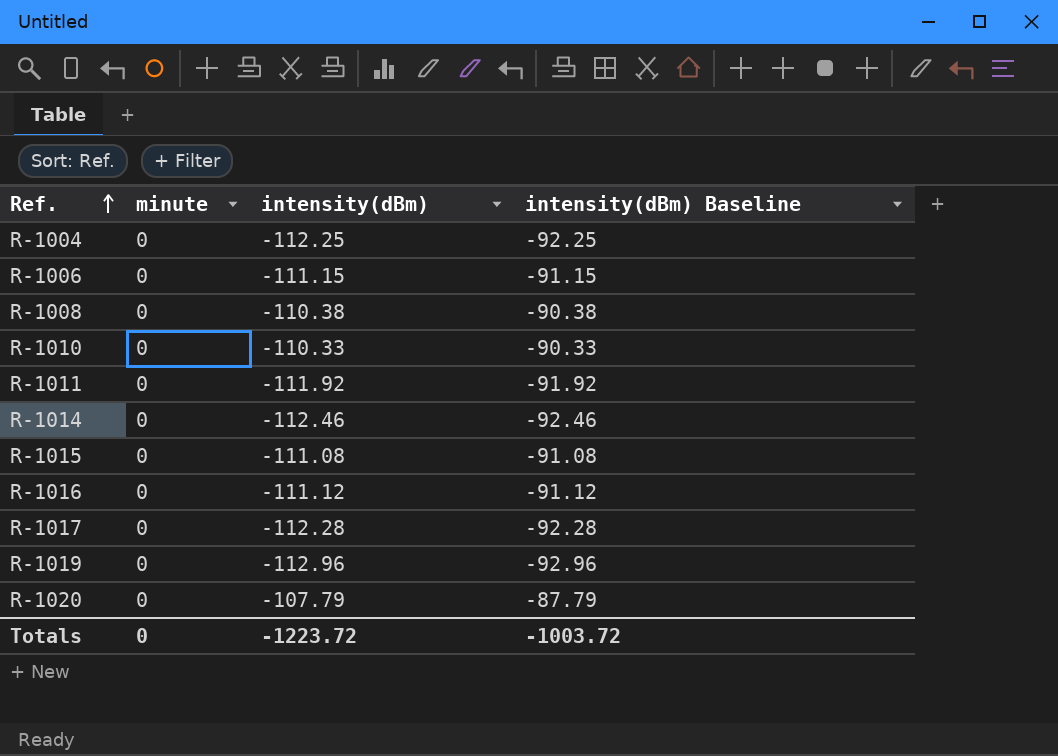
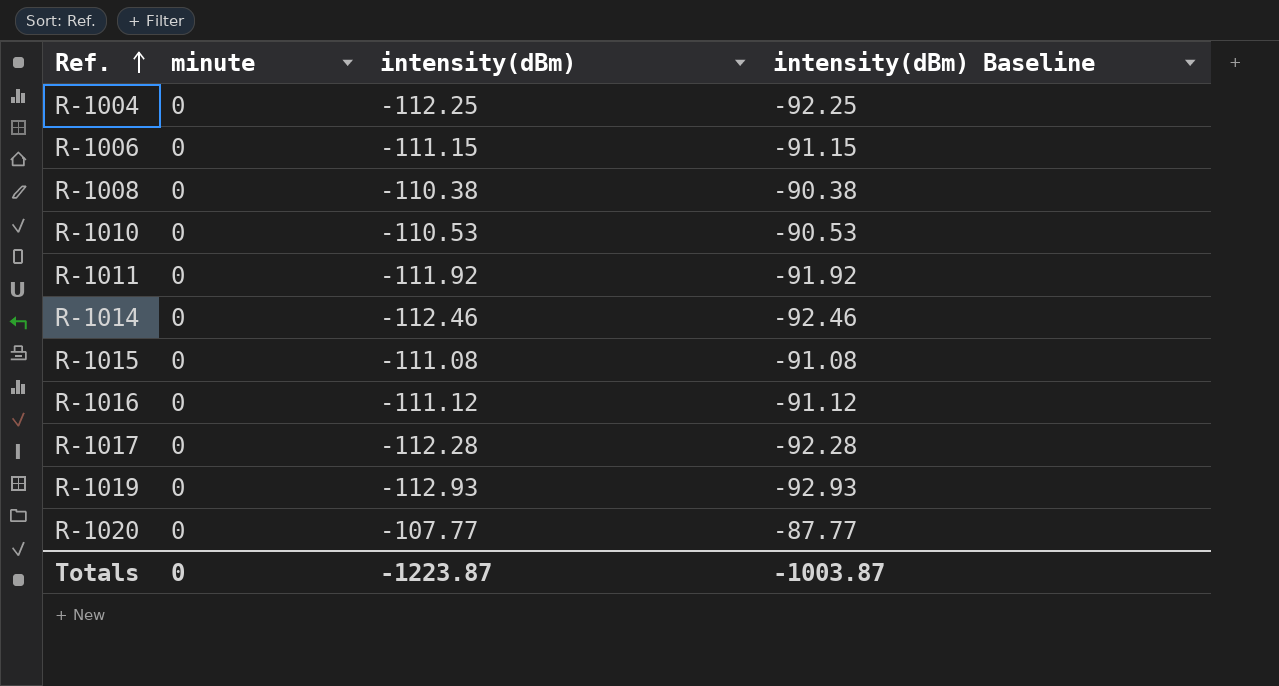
R-1010 | intensity(dBm): -110.33 -> -110.53
R-1010 | intensity(dBm) Baseline: -90.33 -> -90.53
R-1019 | intensity(dBm): -112.96 -> -112.93
R-1019 | intensity(dBm) Baseline: -92.96 -> -92.93
R-1020 | intensity(dBm): -107.79 -> -107.77
R-1020 | intensity(dBm) Baseline: -87.79 -> -87.77
Totals | intensity(dBm): -1223.72 -> -1223.87
Totals | intensity(dBm) Baseline: -1003.72 -> -1003.87

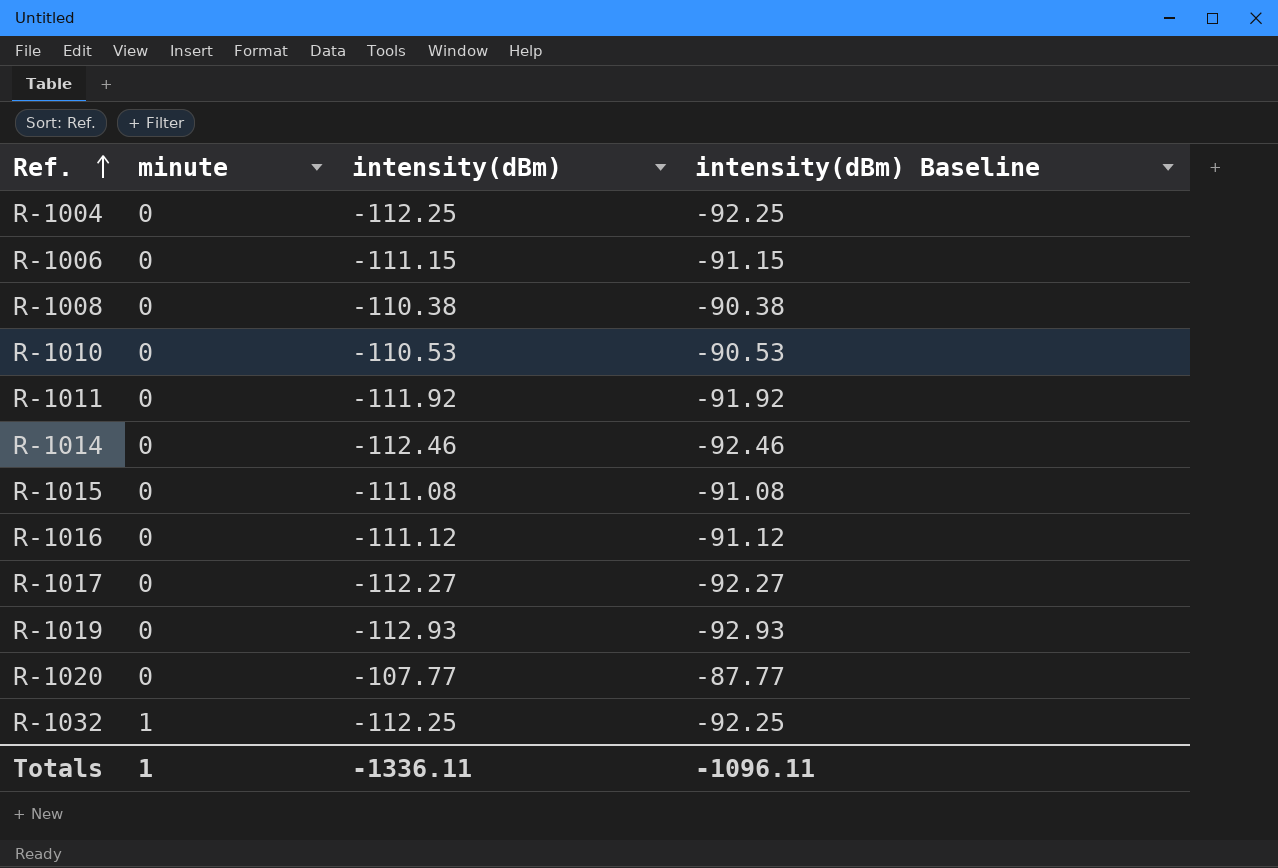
R-1017 | intensity(dBm): -112.28 -> -112.27
R-1017 | intensity(dBm) Baseline: -92.28 -> -92.27
row R-1032: none -> 1 | -112.25 | -92.25
Totals | minute: 0 -> 1
Totals | intensity(dBm): -1223.87 -> -1336.11
Totals | intensity(dBm) Baseline: -1003.87 -> -1096.11

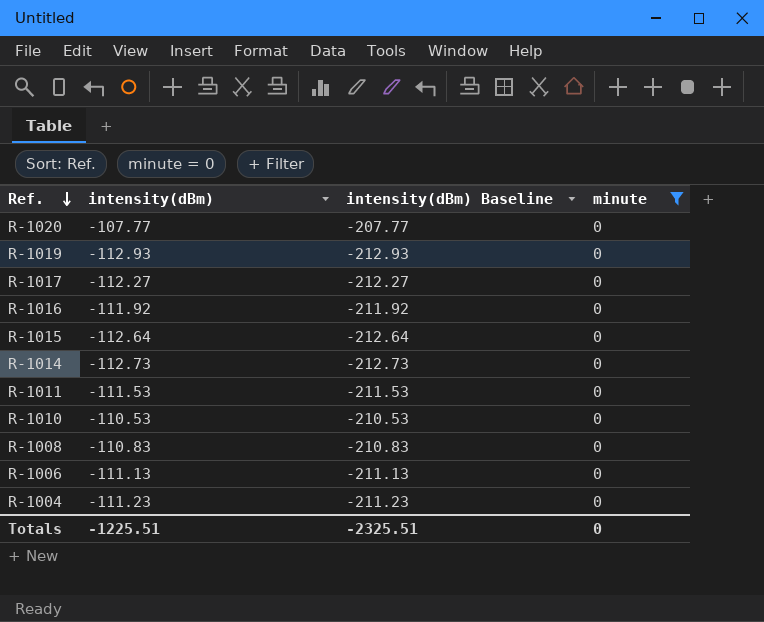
filter: none -> minute = 0
row order: Ref. ascending -> Ref. descending
column intensity(dBm) Baseline | formula: [intensity(dBm)] + 20 -> [intensity(dBm)] - 100
column minute | position: 2 -> 4
R-1016 | intensity(dBm): -111.12 -> -111.92
R-1015 | intensity(dBm): -111.08 -> -112.64
R-1014 | intensity(dBm): -112.46 -> -112.73
R-1011 | intensity(dBm): -111.92 -> -111.53
R-1008 | intensity(dBm): -110.38 -> -110.83
R-1006 | intensity(dBm): -111.15 -> -111.13
R-1004 | intensity(dBm): -112.25 -> -111.23
Totals | intensity(dBm): -1336.11 -> -1225.51
Totals | intensity(dBm) Baseline: -1096.11 -> -2325.51
Totals | minute: 1 -> 0

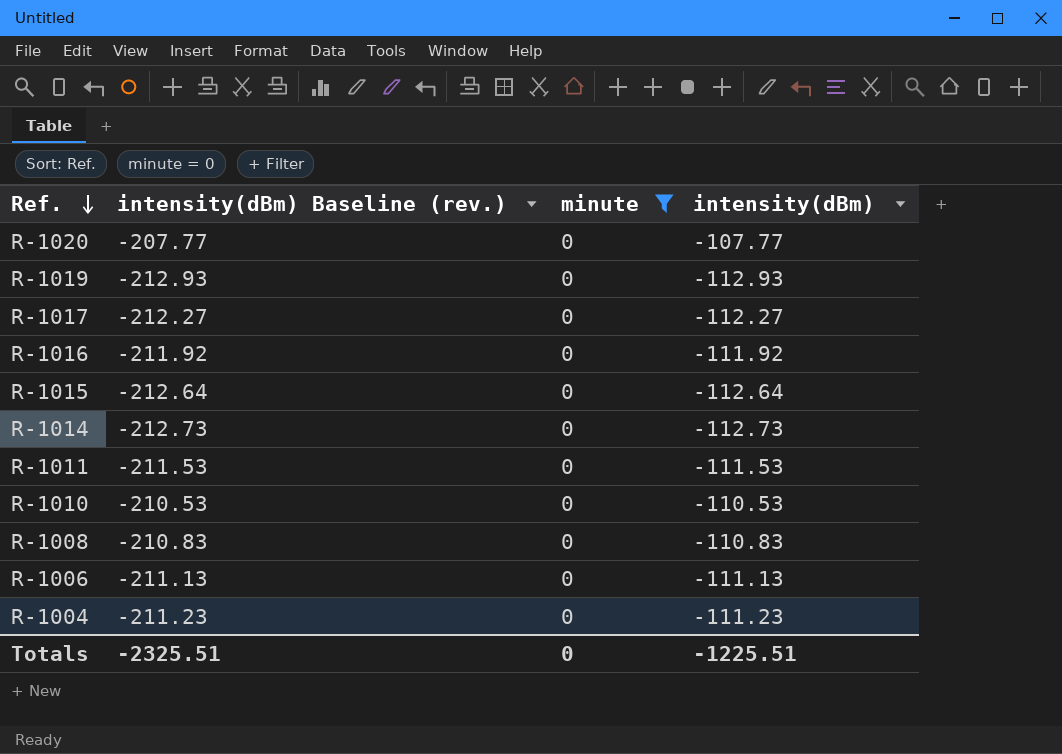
column name: intensity(dBm) Baseline -> intensity(dBm) Baseline (rev.)
column intensity(dBm) | position: 2 -> 4

